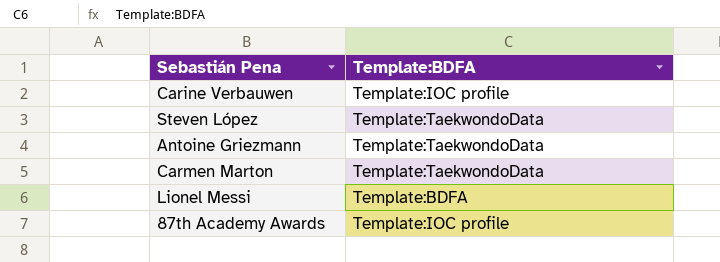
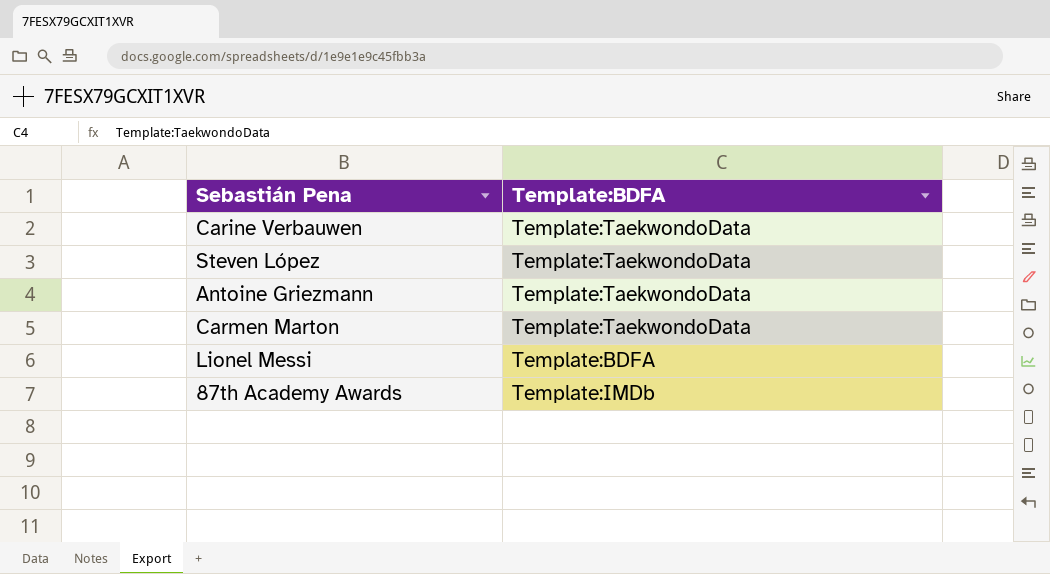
Carine Verbauwen | Template:BDFA: Template:IOC profile -> Template:TaekwondoData
87th Academy Awards | Template:BDFA: Template:IOC profile -> Template:IMDb

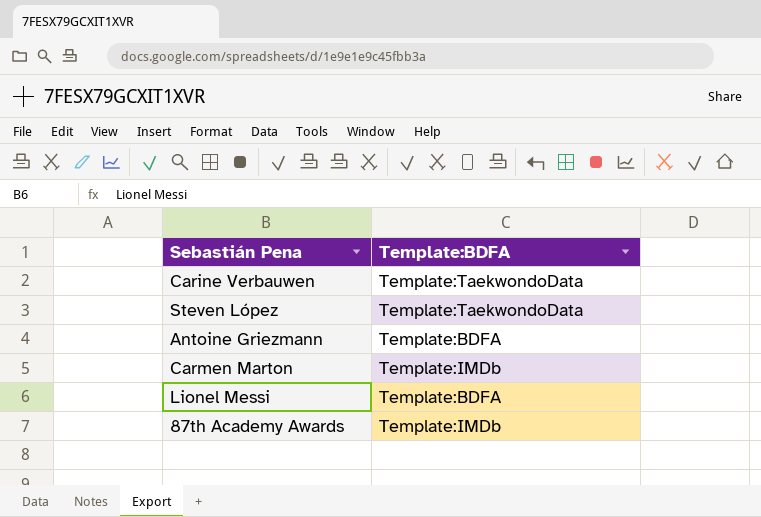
Antoine Griezmann | Template:BDFA: Template:TaekwondoData -> Template:BDFA
Carmen Marton | Template:BDFA: Template:TaekwondoData -> Template:IMDb

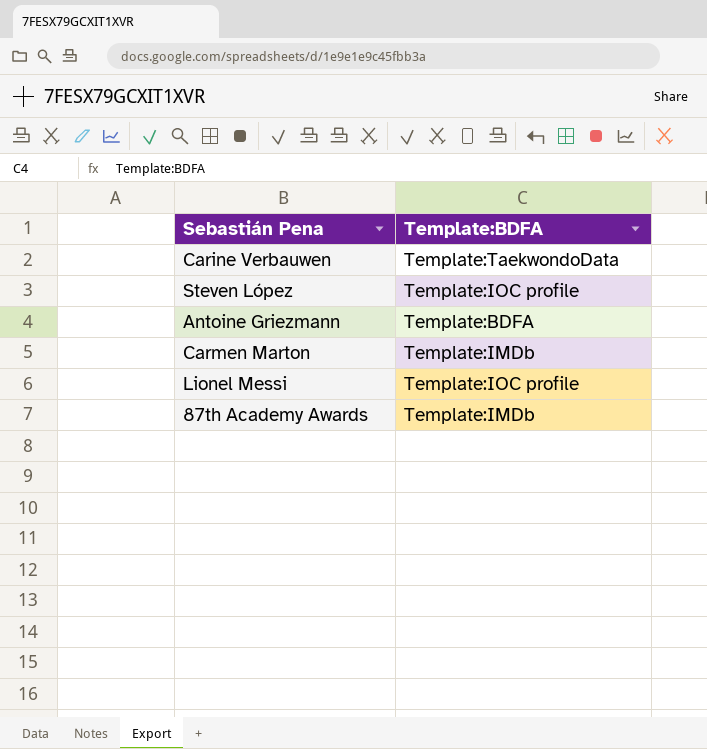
Steven López | Template:BDFA: Template:TaekwondoData -> Template:IOC profile
Lionel Messi | Template:BDFA: Template:BDFA -> Template:IOC profile

